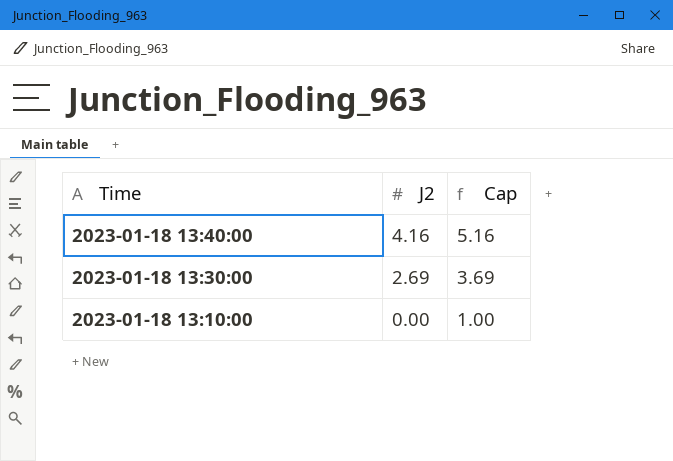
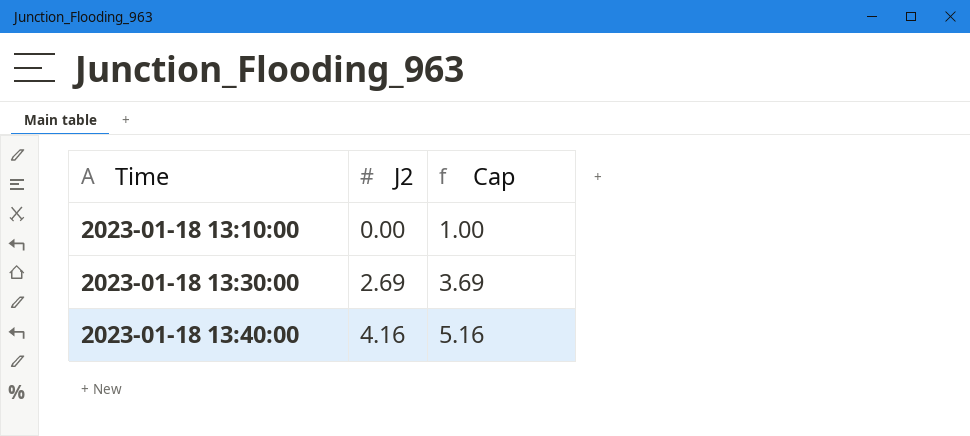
row order: Time descending -> Time ascending

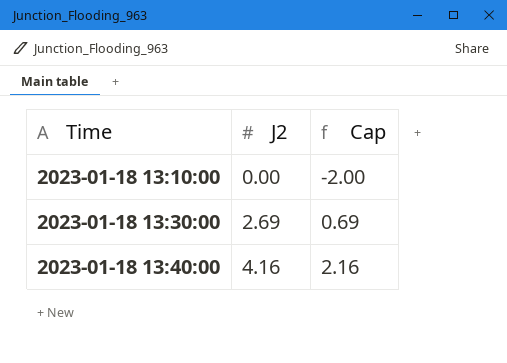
column Cap | formula: [J2] + 1 -> [J2] - 2

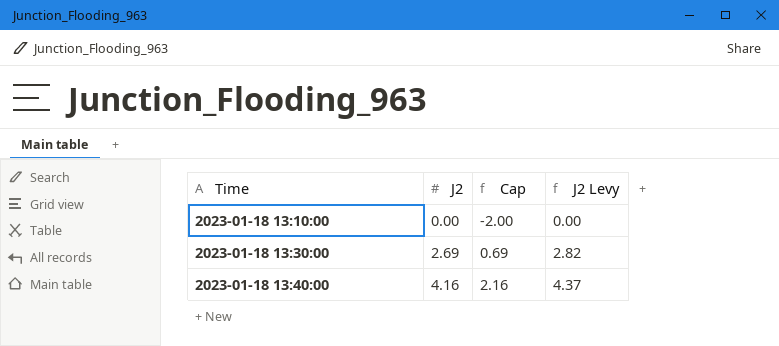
column J2 Levy | formula: none -> [J2] * 1.05

